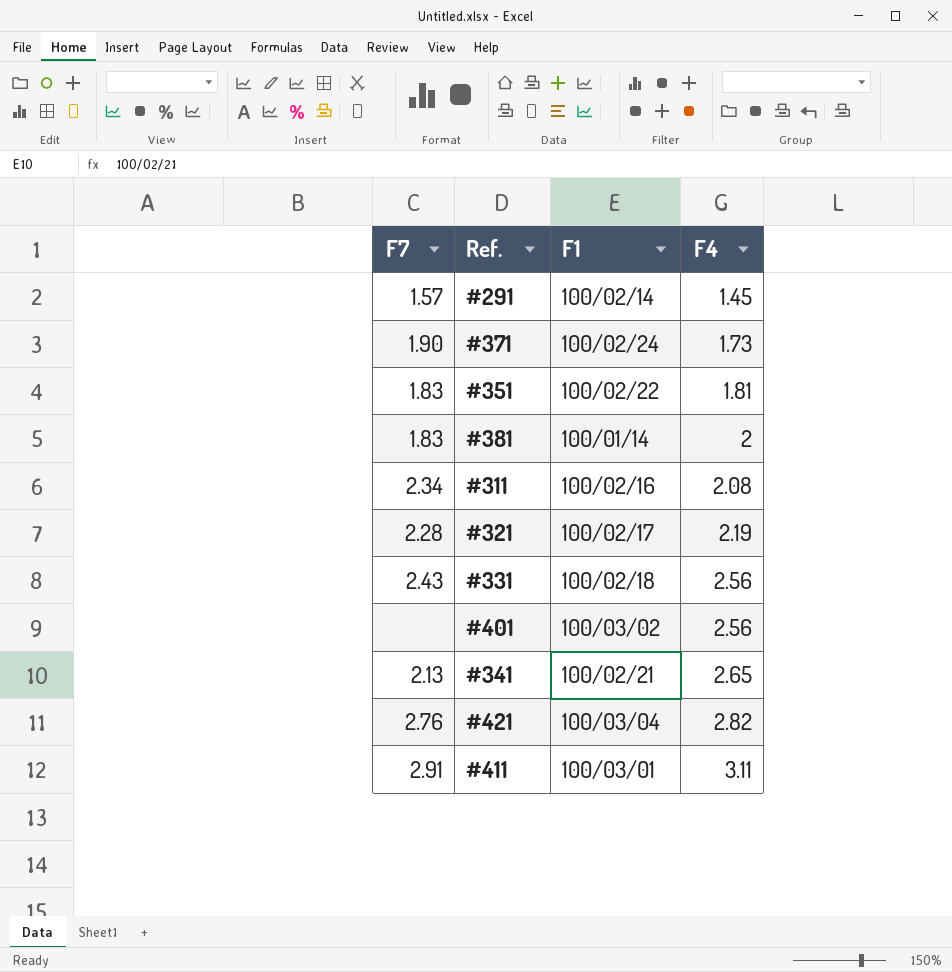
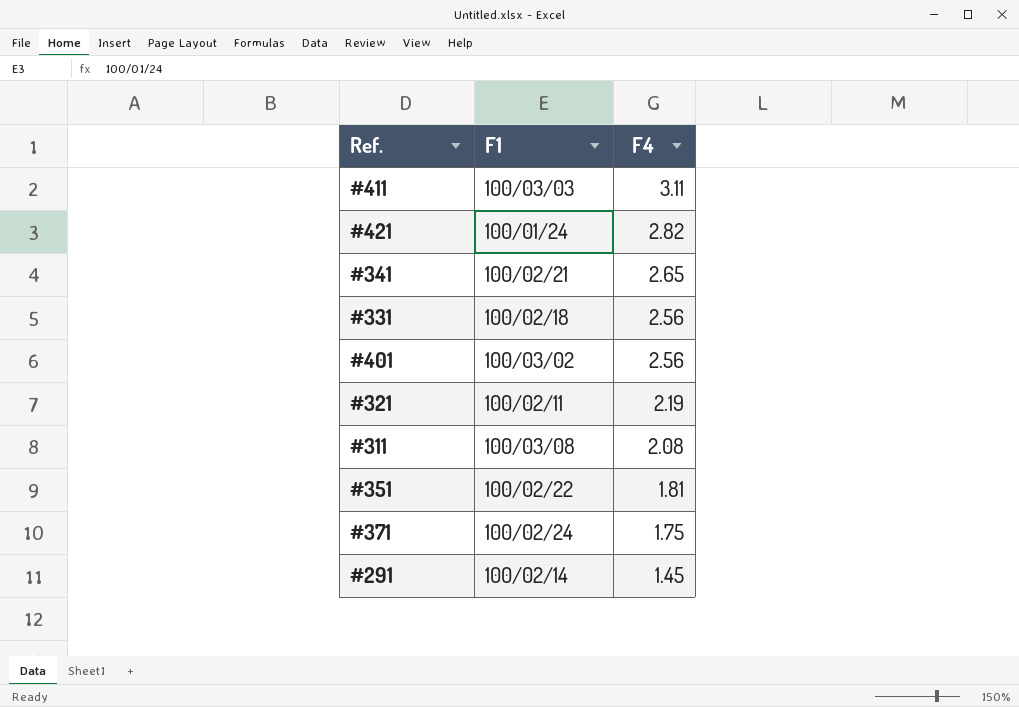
row order: F4 ascending -> F4 descending
column F7 | position: 1 -> none
row #381: 1.83 | 100/01/14 | 2 -> none
#411 | F1: 100/03/01 -> 100/03/03
#421 | F1: 100/03/04 -> 100/01/24
#321 | F1: 100/02/17 -> 100/02/11
#311 | F1: 100/02/16 -> 100/03/08
#371 | F4: 1.73 -> 1.75

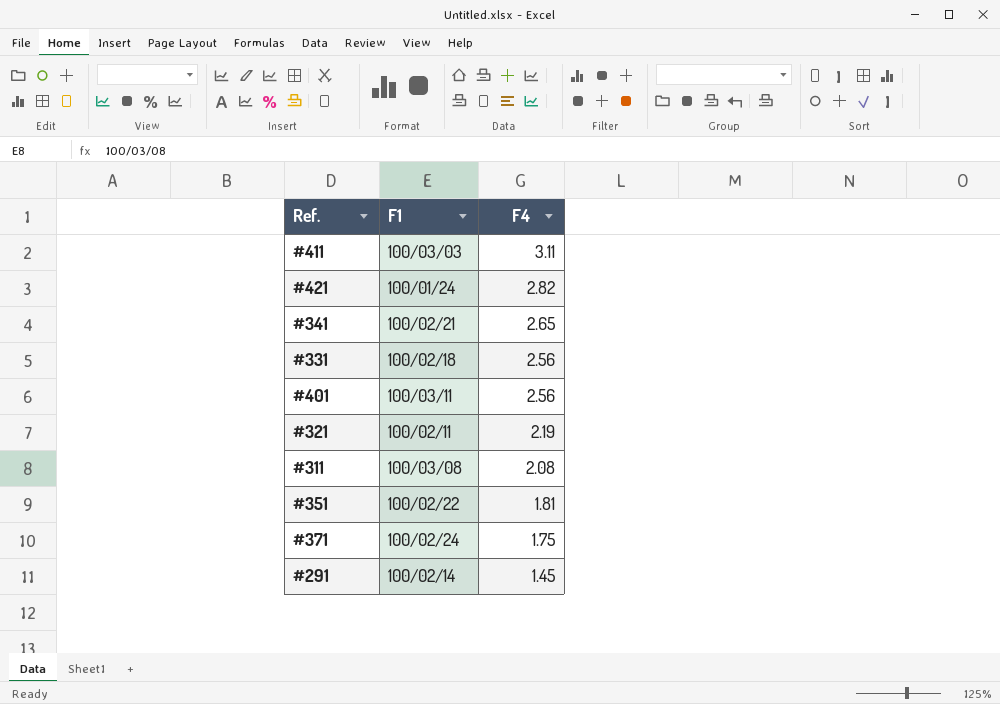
#401 | F1: 100/03/02 -> 100/03/11

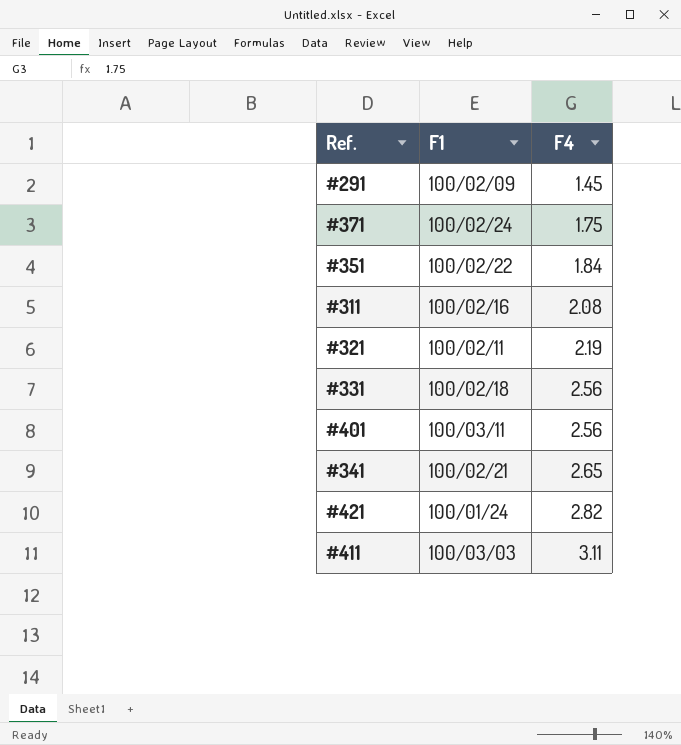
row order: F4 descending -> F4 ascending
#291 | F1: 100/02/14 -> 100/02/09
#351 | F4: 1.81 -> 1.84
#311 | F1: 100/03/08 -> 100/02/16

